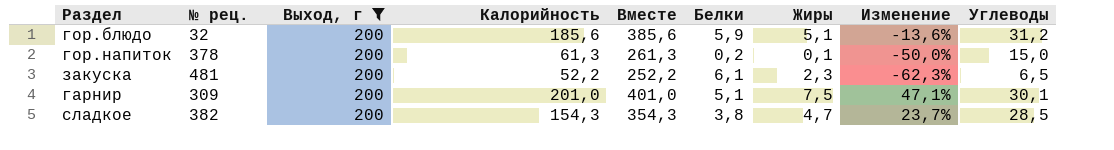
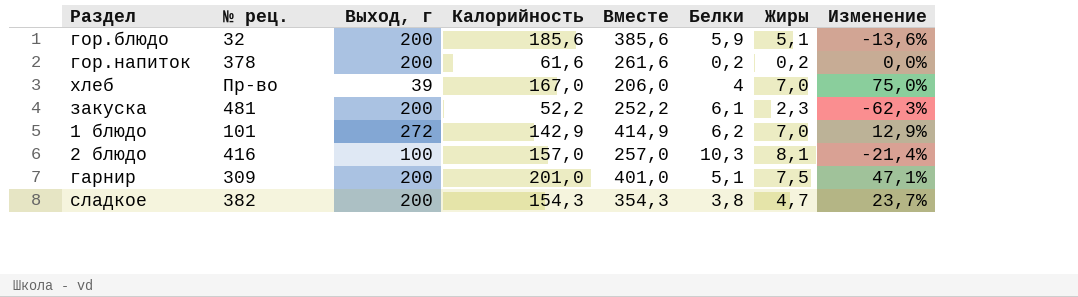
filter: Выход, г = 200 -> none
column Углеводы | position: 9 -> none
гор.напиток | Калорийность: 61,3 -> 61,6
гор.напиток | Вместе: 261,3 -> 261,6
гор.напиток | Жиры: 0,1 -> 0,2
гор.напиток | Изменение: -50,0% -> 0,0%

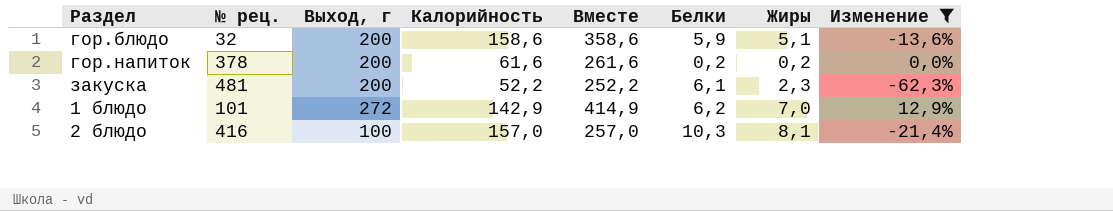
filter: none -> Изменение <= 12,9%
гор.блюдо | Калорийность: 185,6 -> 158,6
гор.блюдо | Вместе: 385,6 -> 358,6

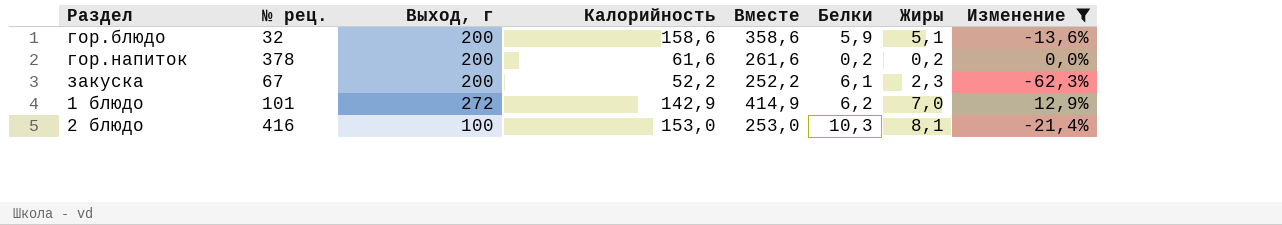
закуска | № рец.: 481 -> 67
2 блюдо | Калорийность: 157,0 -> 153,0
2 блюдо | Вместе: 257,0 -> 253,0

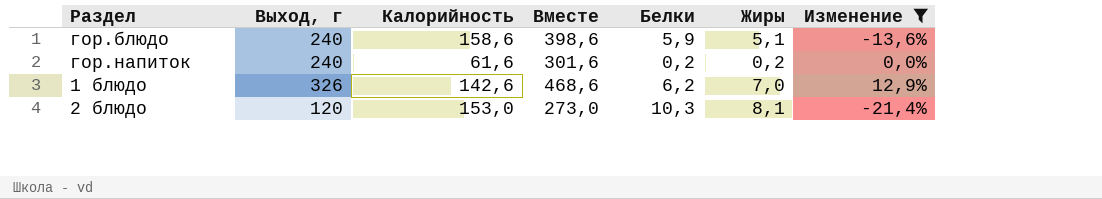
column № рец. | position: 2 -> none
row закуска: 67 | 200 | 52,2 | 252,2 | 6,1 | 2,3 | -62,3% -> none
гор.блюдо | Выход, г: 200 -> 240
гор.блюдо | Вместе: 358,6 -> 398,6
гор.напиток | Выход, г: 200 -> 240
гор.напиток | Вместе: 261,6 -> 301,6
1 блюдо | Выход, г: 272 -> 326
1 блюдо | Калорийность: 142,9 -> 142,6
1 блюдо | Вместе: 414,9 -> 468,6
2 блюдо | Выход, г: 100 -> 120
2 блюдо | Вместе: 253,0 -> 273,0

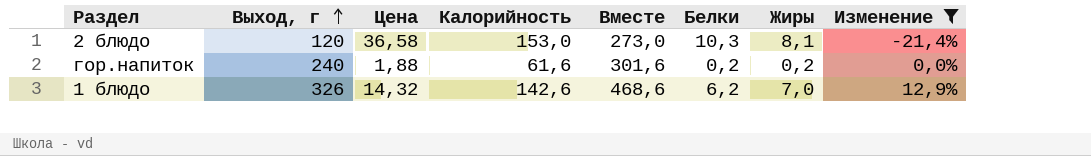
row order: none -> Выход, г ascending
column Цена | position: none -> 3
row гор.блюдо: 240 | 158,6 | 398,6 | 5,9 | 5,1 | -13,6% -> none

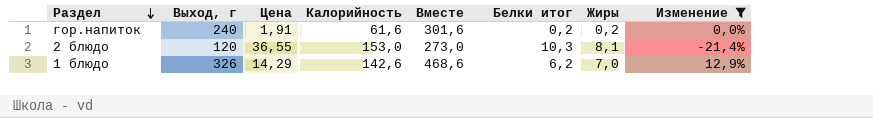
row order: Выход, г ascending -> Раздел descending
column name: Белки -> Белки итог
гор.напиток | Цена: 1,88 -> 1,91
2 блюдо | Цена: 36,58 -> 36,55
1 блюдо | Цена: 14,32 -> 14,29

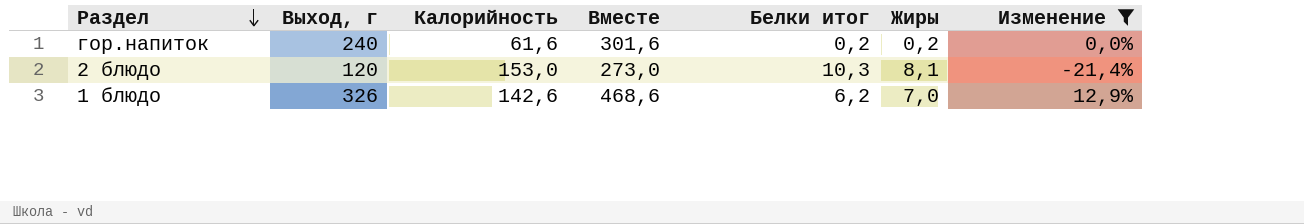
column Цена | position: 3 -> none

